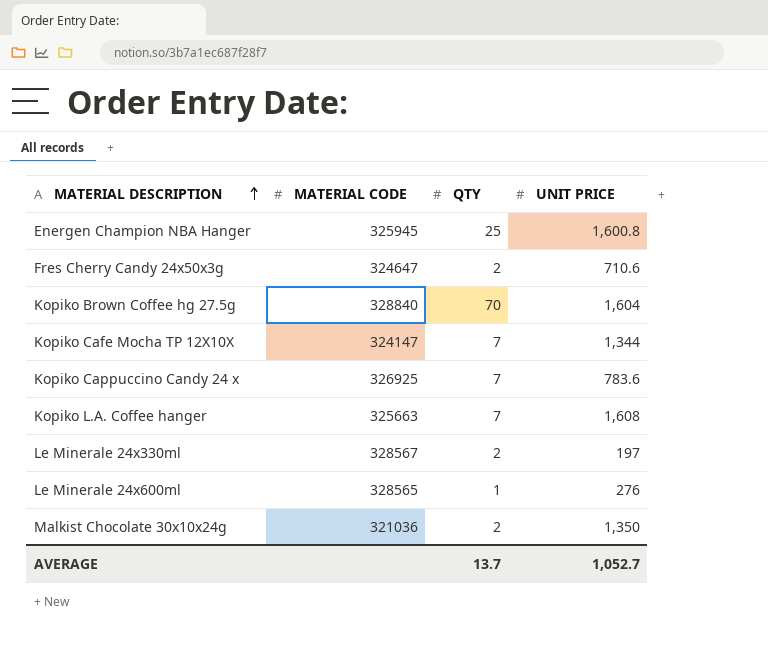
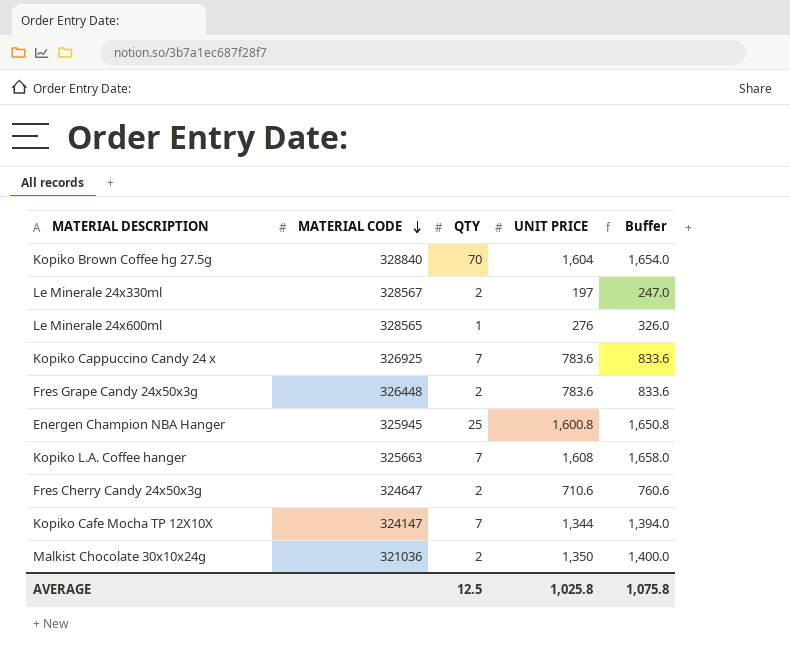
row order: MATERIAL DESCRIPTION ascending -> MATERIAL CODE descending
column Buffer | formula: none -> [UNIT PRICE] + 50
row Fres Grape Candy 24x50x3g: none -> 326448 | 2 | 783.6 | 833.6
AVERAGE | QTY: 13.7 -> 12.5
AVERAGE | UNIT PRICE: 1,052.7 -> 1,025.8

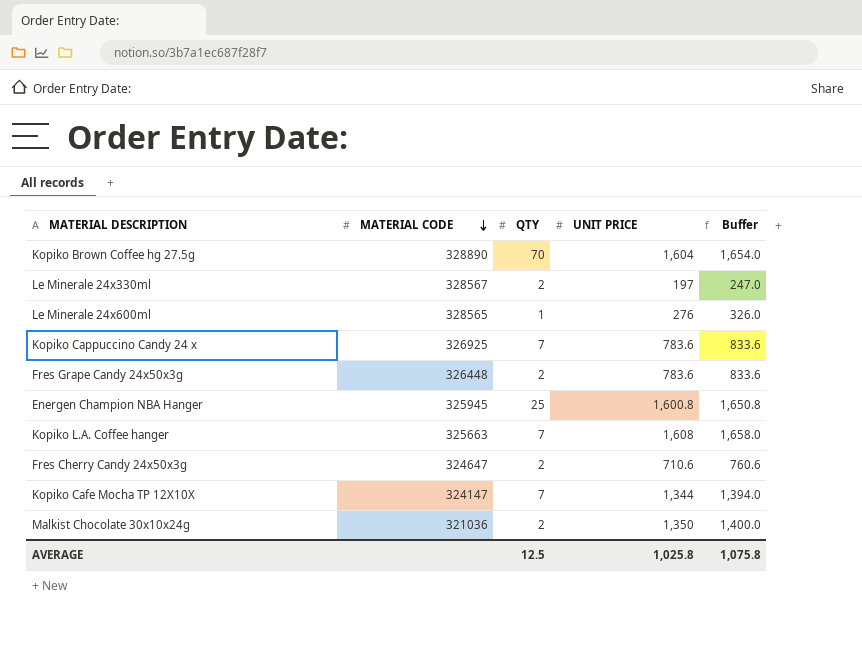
Kopiko Brown Coffee hg 27.5g | MATERIAL CODE: 328840 -> 328890

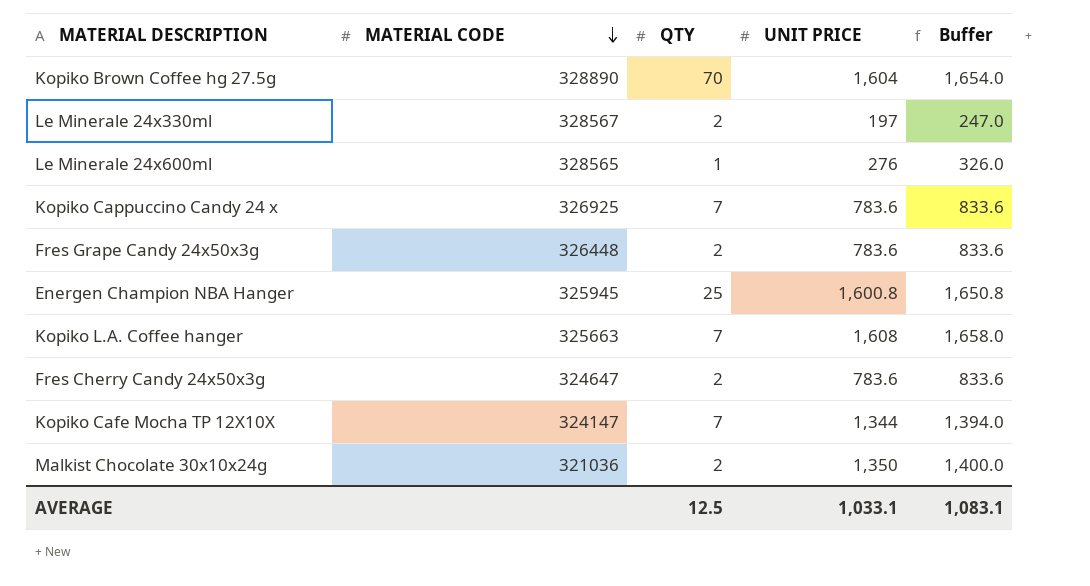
Fres Cherry Candy 24x50x3g | UNIT PRICE: 710.6 -> 783.6
Fres Cherry Candy 24x50x3g | Buffer: 760.6 -> 833.6
AVERAGE | UNIT PRICE: 1,025.8 -> 1,033.1
AVERAGE | Buffer: 1,075.8 -> 1,083.1

